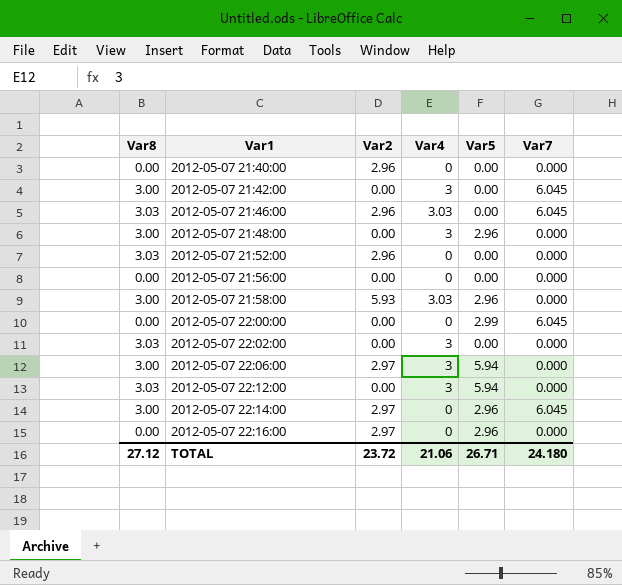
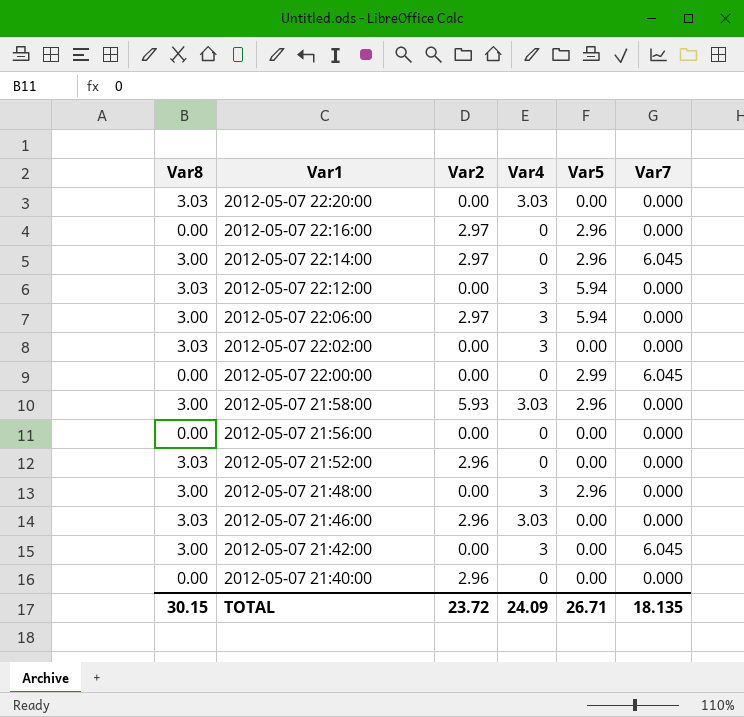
row order: Var1 ascending -> Var1 descending
row 2012-05-07 22:20:00: none -> 3.03 | 0.00 | 3.03 | 0.00 | 0.000
2012-05-07 21:46:00 | Var7: 6.045 -> 0.000
TOTAL | Var8: 27.12 -> 30.15
TOTAL | Var4: 21.06 -> 24.09
TOTAL | Var7: 24.180 -> 18.135

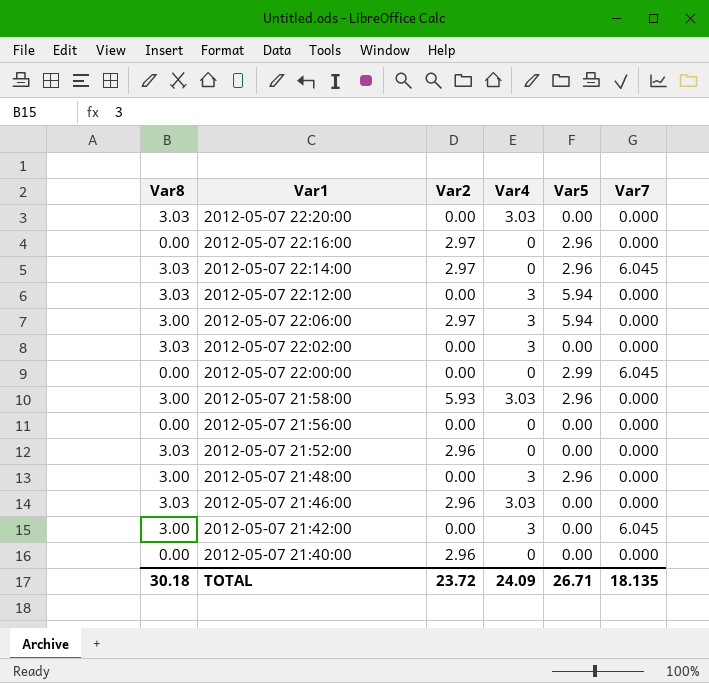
2012-05-07 22:14:00 | Var8: 3.00 -> 3.03
TOTAL | Var8: 30.15 -> 30.18

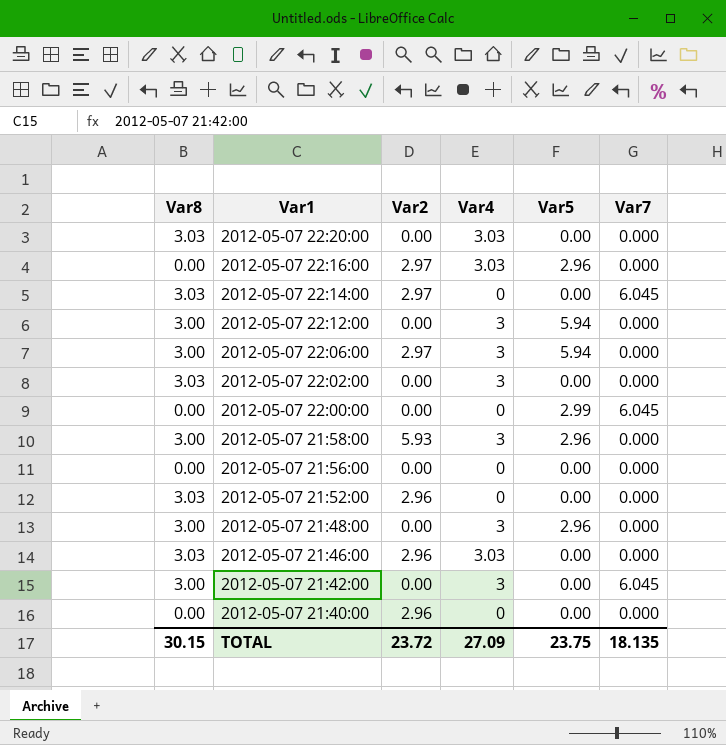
2012-05-07 22:16:00 | Var4: 0 -> 3.03
2012-05-07 22:14:00 | Var5: 2.96 -> 0.00
2012-05-07 22:12:00 | Var8: 3.03 -> 3.00
2012-05-07 21:58:00 | Var4: 3.03 -> 3
TOTAL | Var8: 30.18 -> 30.15
TOTAL | Var4: 24.09 -> 27.09
TOTAL | Var5: 26.71 -> 23.75

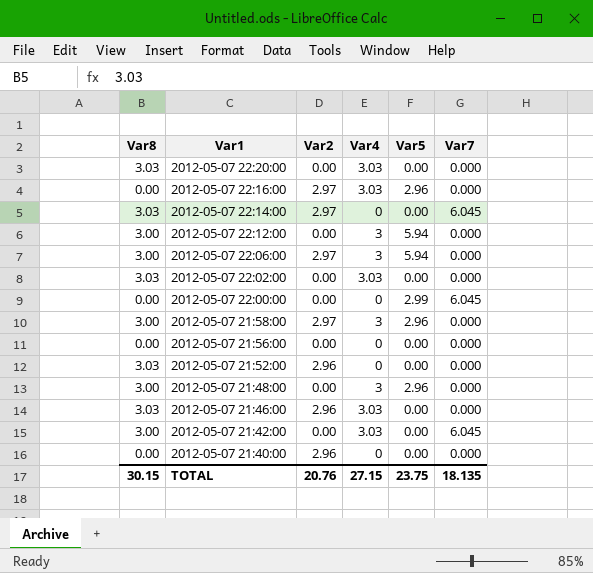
2012-05-07 22:02:00 | Var4: 3 -> 3.03
2012-05-07 21:58:00 | Var2: 5.93 -> 2.97
2012-05-07 21:42:00 | Var4: 3 -> 3.03
TOTAL | Var2: 23.72 -> 20.76
TOTAL | Var4: 27.09 -> 27.15

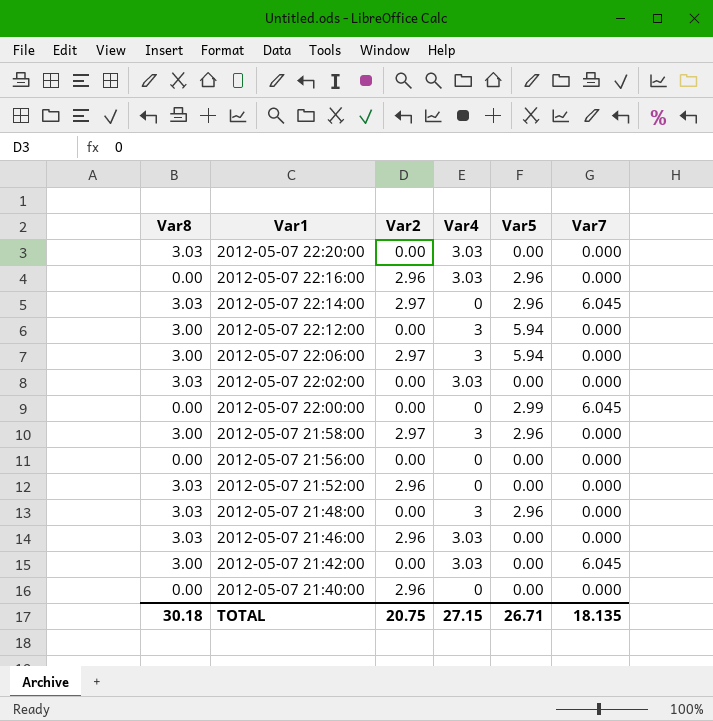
2012-05-07 22:16:00 | Var2: 2.97 -> 2.96
2012-05-07 22:14:00 | Var5: 0.00 -> 2.96
2012-05-07 21:48:00 | Var8: 3.00 -> 3.03
TOTAL | Var8: 30.15 -> 30.18
TOTAL | Var2: 20.76 -> 20.75
TOTAL | Var5: 23.75 -> 26.71

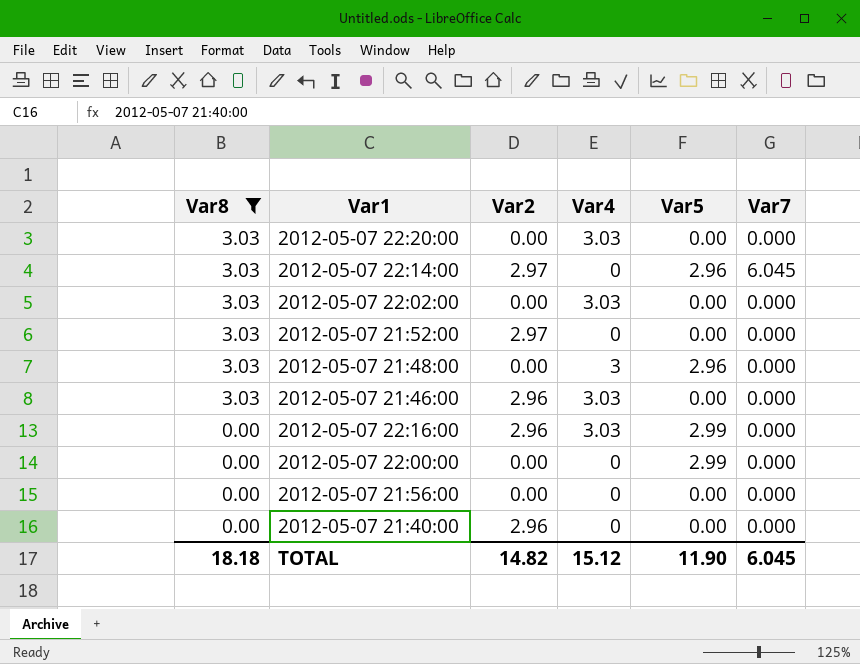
filter: none -> Var8 != 3.00
row order: Var1 descending -> Var8 descending
2012-05-07 21:52:00 | Var2: 2.96 -> 2.97
2012-05-07 22:16:00 | Var5: 2.96 -> 2.99
2012-05-07 22:00:00 | Var7: 6.045 -> 0.000
TOTAL | Var8: 30.18 -> 18.18
TOTAL | Var2: 20.75 -> 14.82
TOTAL | Var4: 27.15 -> 15.12
TOTAL | Var5: 26.71 -> 11.90
TOTAL | Var7: 18.135 -> 6.045

